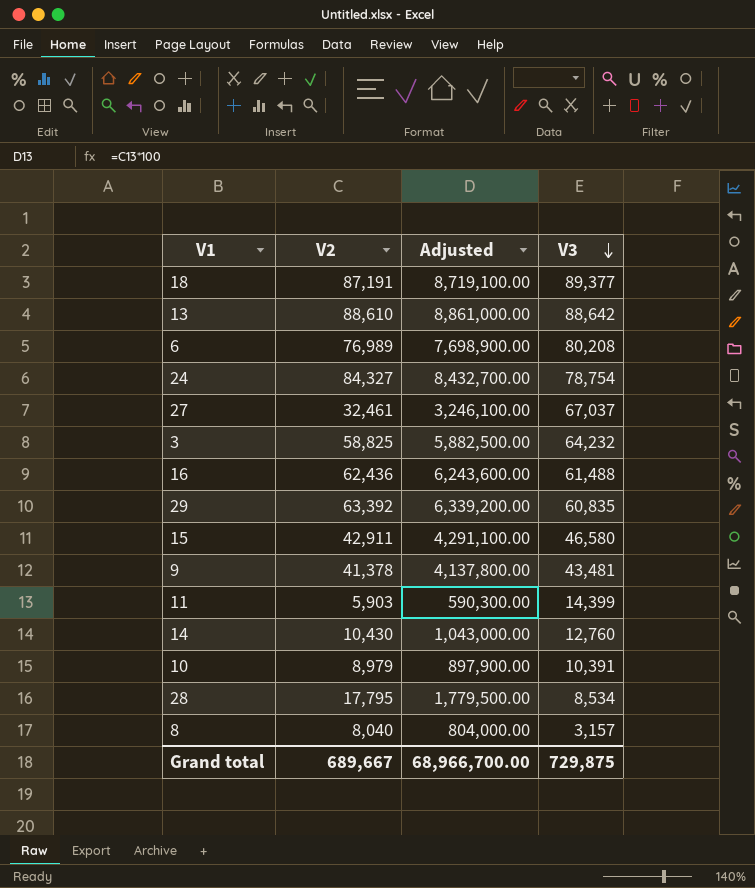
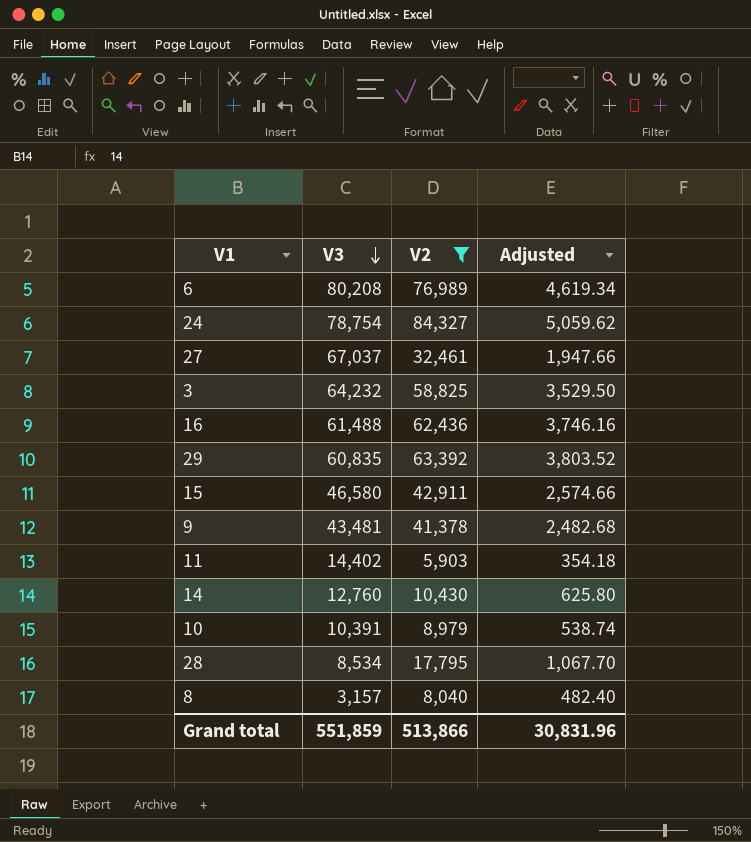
filter: none -> V2 <= 84,327
column V3 | position: 4 -> 2
column Adjusted | formula: [V2] * 100 -> [V2] * 0.06
11 | V3: 14,399 -> 14,402
Grand total | V3: 729,875 -> 551,859
Grand total | V2: 689,667 -> 513,866
Grand total | Adjusted: 68,966,700.00 -> 30,831.96

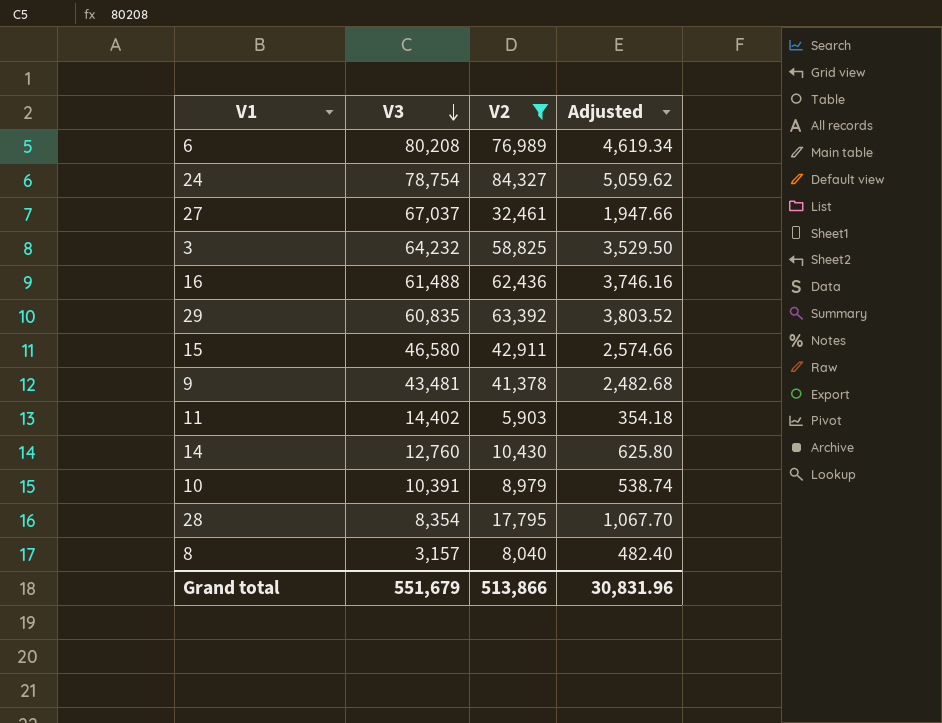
28 | V3: 8,534 -> 8,354
Grand total | V3: 551,859 -> 551,679

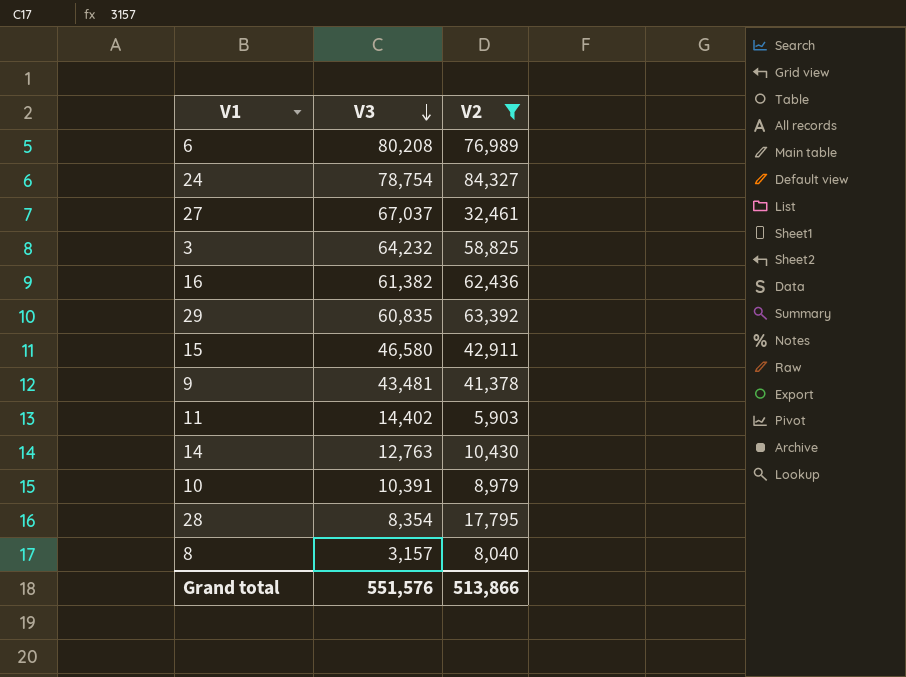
column Adjusted | formula: [V2] * 0.06 -> none
16 | V3: 61,488 -> 61,382
14 | V3: 12,760 -> 12,763
Grand total | V3: 551,679 -> 551,576

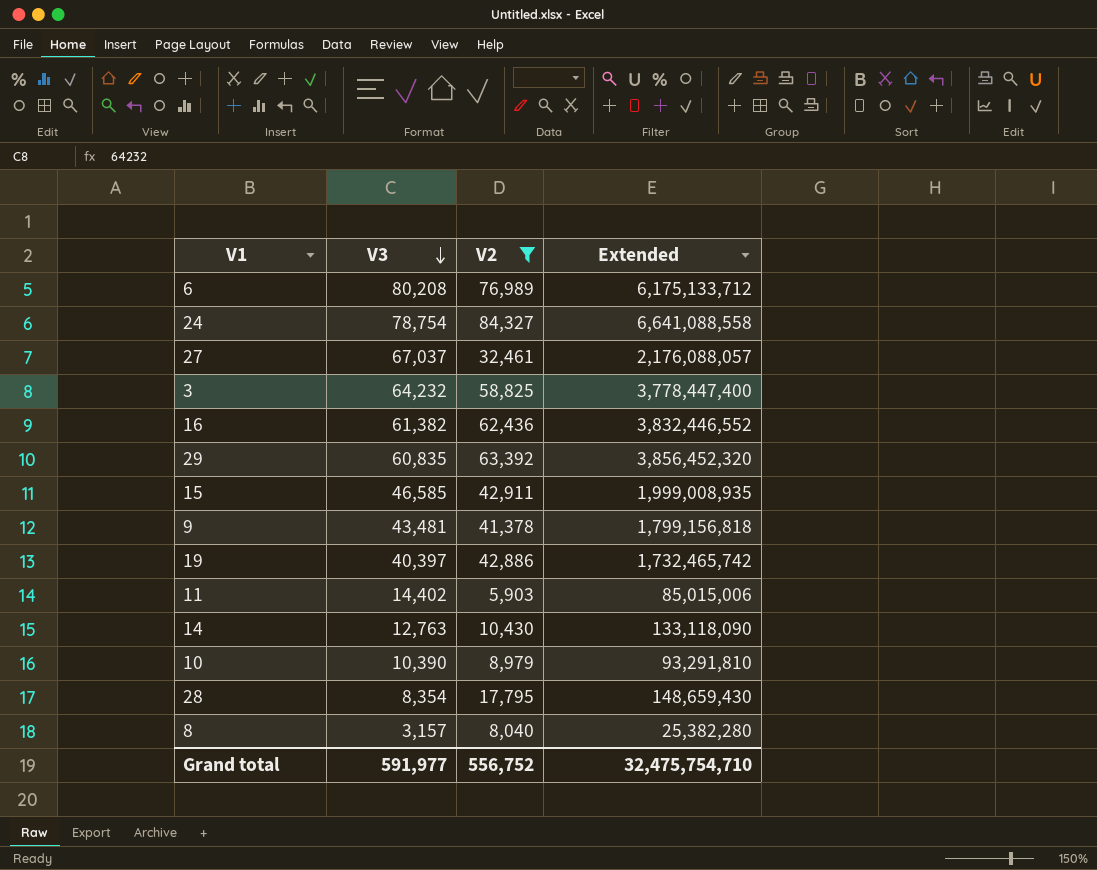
column Extended | formula: none -> [V3] * [V2]
15 | V3: 46,580 -> 46,585
row 19: none -> 40,397 | 42,886 | 1,732,465,742
10 | V3: 10,391 -> 10,390
Grand total | V3: 551,576 -> 591,977
Grand total | V2: 513,866 -> 556,752

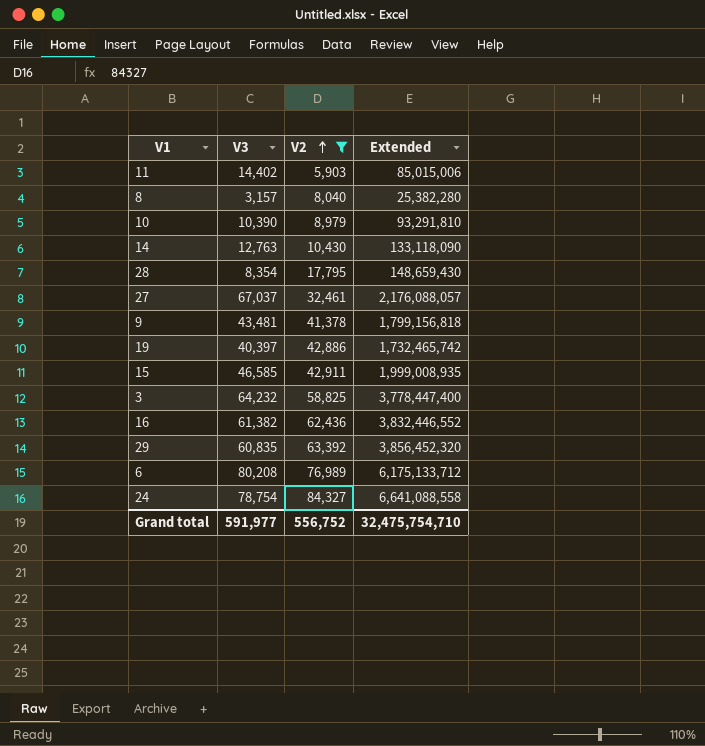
row order: V3 descending -> V2 ascending

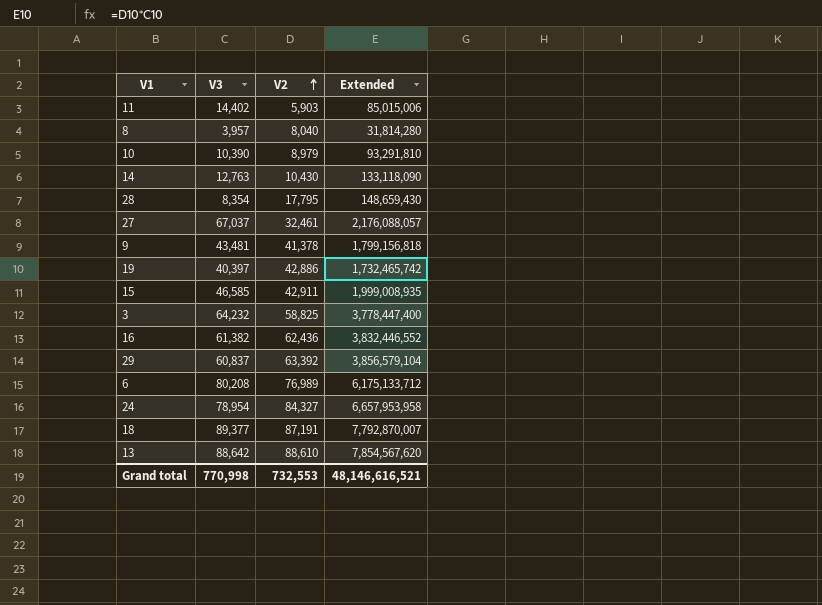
filter: V2 <= 84,327 -> none
8 | V3: 3,157 -> 3,957
8 | Extended: 25,382,280 -> 31,814,280
29 | V3: 60,835 -> 60,837
29 | Extended: 3,856,452,320 -> 3,856,579,104
24 | V3: 78,754 -> 78,954
24 | Extended: 6,641,088,558 -> 6,657,953,958
Grand total | V3: 591,977 -> 770,998
Grand total | V2: 556,752 -> 732,553
Grand total | Extended: 32,475,754,710 -> 48,146,616,521

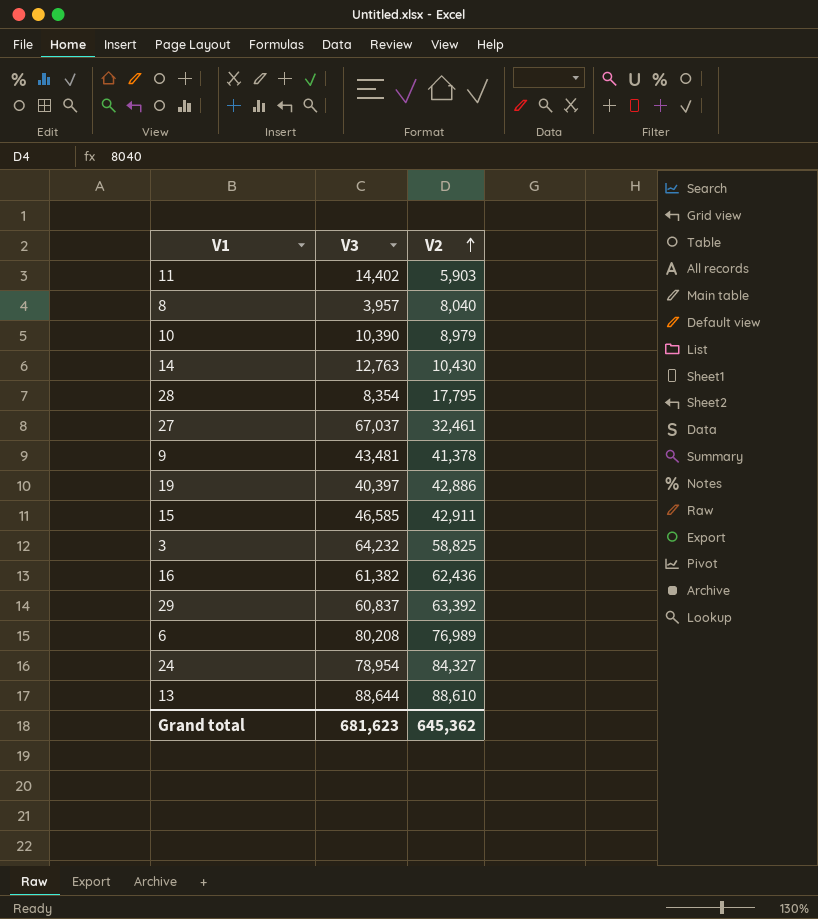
column Extended | formula: [V3] * [V2] -> none
row 18: 89,377 | 87,191 | 7,792,870,007 -> none
13 | V3: 88,642 -> 88,644
Grand total | V3: 770,998 -> 681,623
Grand total | V2: 732,553 -> 645,362

